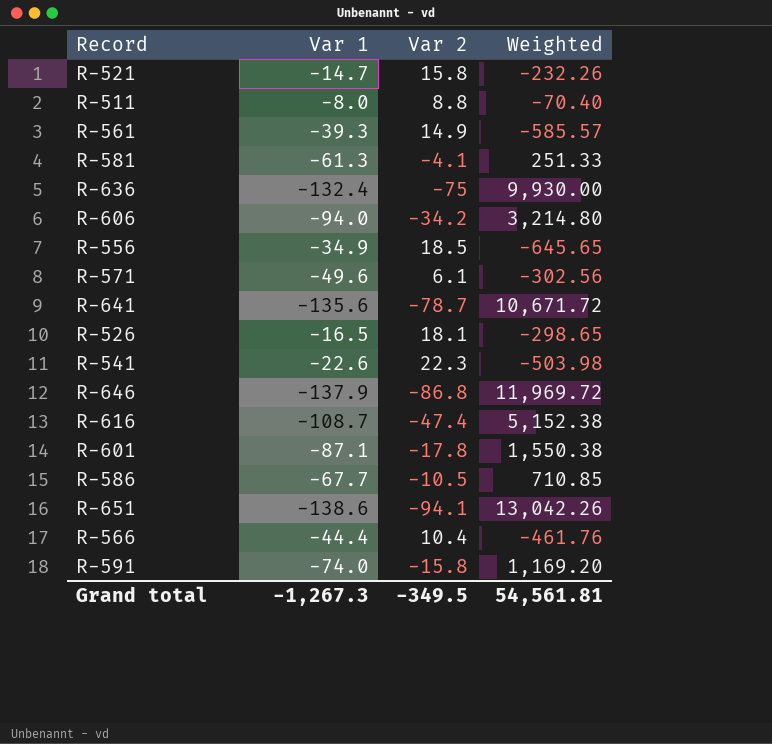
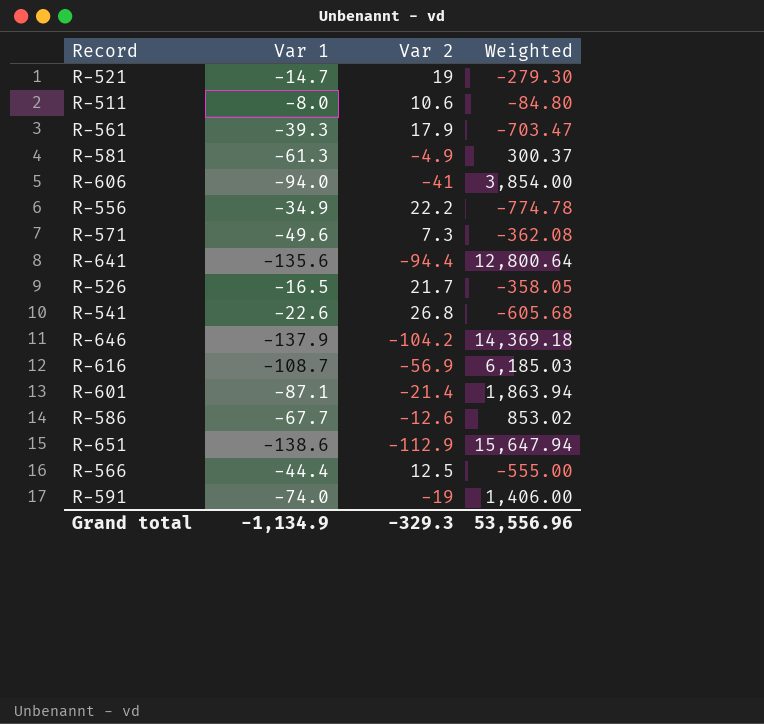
row R-636: -132.4 | -75 | 9,930.00 -> none
R-521 | Var 2: 15.8 -> 19
R-521 | Weighted: -232.26 -> -279.30
R-511 | Var 2: 8.8 -> 10.6
R-511 | Weighted: -70.40 -> -84.80
R-561 | Var 2: 14.9 -> 17.9
R-561 | Weighted: -585.57 -> -703.47
R-581 | Var 2: -4.1 -> -4.9
R-581 | Weighted: 251.33 -> 300.37
R-606 | Var 2: -34.2 -> -41
R-606 | Weighted: 3,214.80 -> 3,854.00
R-556 | Var 2: 18.5 -> 22.2
R-556 | Weighted: -645.65 -> -774.78
R-571 | Var 2: 6.1 -> 7.3
R-571 | Weighted: -302.56 -> -362.08
R-641 | Var 2: -78.7 -> -94.4
R-641 | Weighted: 10,671.72 -> 12,800.64
R-526 | Var 2: 18.1 -> 21.7
R-526 | Weighted: -298.65 -> -358.05
R-541 | Var 2: 22.3 -> 26.8
R-541 | Weighted: -503.98 -> -605.68
R-646 | Var 2: -86.8 -> -104.2
R-646 | Weighted: 11,969.72 -> 14,369.18
R-616 | Var 2: -47.4 -> -56.9
R-616 | Weighted: 5,152.38 -> 6,185.03
R-601 | Var 2: -17.8 -> -21.4
R-601 | Weighted: 1,550.38 -> 1,863.94
R-586 | Var 2: -10.5 -> -12.6
R-586 | Weighted: 710.85 -> 853.02
R-651 | Var 2: -94.1 -> -112.9
R-651 | Weighted: 13,042.26 -> 15,647.94
R-566 | Var 2: 10.4 -> 12.5
R-566 | Weighted: -461.76 -> -555.00
R-591 | Var 2: -15.8 -> -19
R-591 | Weighted: 1,169.20 -> 1,406.00
Grand total | Var 1: -1,267.3 -> -1,134.9
Grand total | Var 2: -349.5 -> -329.3
Grand total | Weighted: 54,561.81 -> 53,556.96

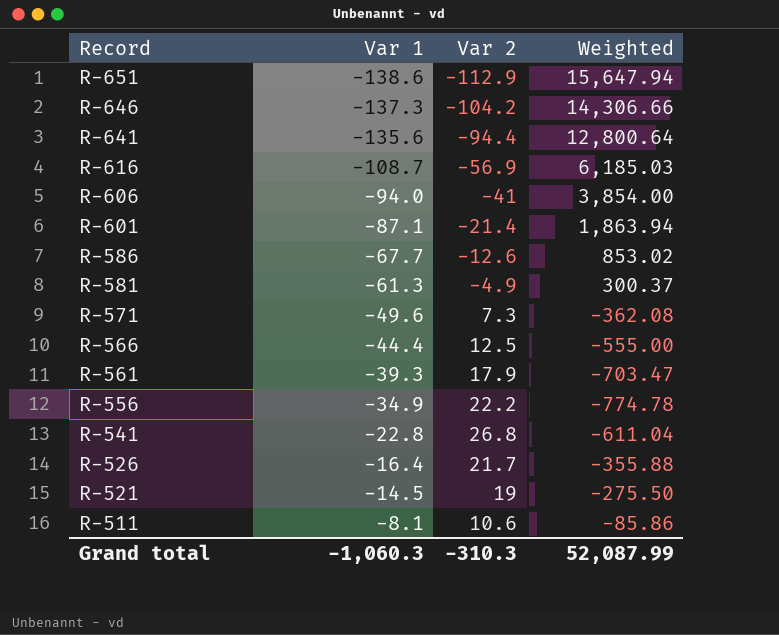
row order: none -> Record descending
row R-591: -74.0 | -19 | 1,406.00 -> none
R-646 | Var 1: -137.9 -> -137.3
R-646 | Weighted: 14,369.18 -> 14,306.66
R-541 | Var 1: -22.6 -> -22.8
R-541 | Weighted: -605.68 -> -611.04
R-526 | Var 1: -16.5 -> -16.4
R-526 | Weighted: -358.05 -> -355.88
R-521 | Var 1: -14.7 -> -14.5
R-521 | Weighted: -279.30 -> -275.50
R-511 | Var 1: -8.0 -> -8.1
R-511 | Weighted: -84.80 -> -85.86
Grand total | Var 1: -1,134.9 -> -1,060.3
Grand total | Var 2: -329.3 -> -310.3
Grand total | Weighted: 53,556.96 -> 52,087.99

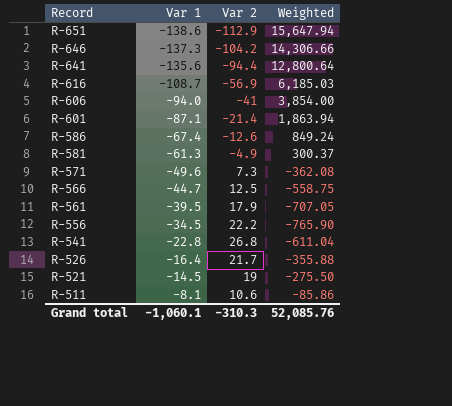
R-586 | Var 1: -67.7 -> -67.4
R-586 | Weighted: 853.02 -> 849.24
R-566 | Var 1: -44.4 -> -44.7
R-566 | Weighted: -555.00 -> -558.75
R-561 | Var 1: -39.3 -> -39.5
R-561 | Weighted: -703.47 -> -707.05
R-556 | Var 1: -34.9 -> -34.5
R-556 | Weighted: -774.78 -> -765.90
Grand total | Var 1: -1,060.3 -> -1,060.1
Grand total | Weighted: 52,087.99 -> 52,085.76

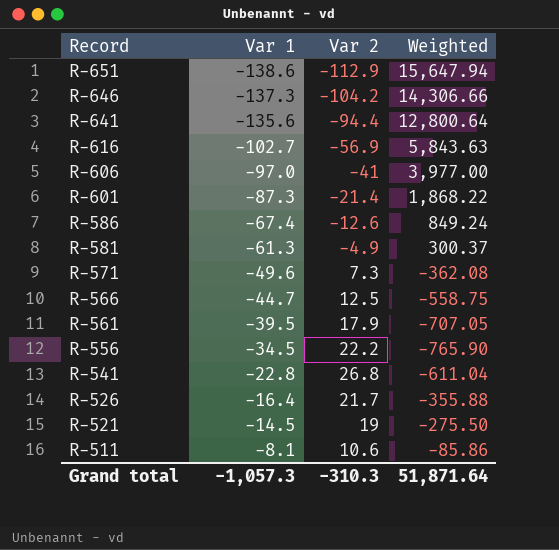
R-616 | Var 1: -108.7 -> -102.7
R-616 | Weighted: 6,185.03 -> 5,843.63
R-606 | Var 1: -94.0 -> -97.0
R-606 | Weighted: 3,854.00 -> 3,977.00
R-601 | Var 1: -87.1 -> -87.3
R-601 | Weighted: 1,863.94 -> 1,868.22
Grand total | Var 1: -1,060.1 -> -1,057.3
Grand total | Weighted: 52,085.76 -> 51,871.64

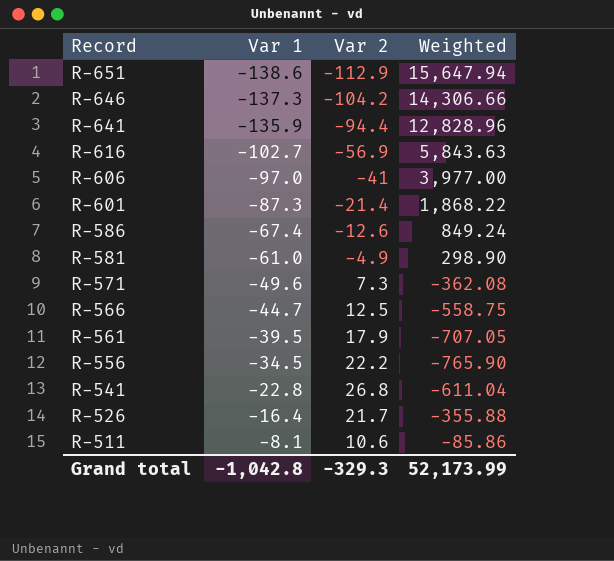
row R-521: -14.5 | 19 | -275.50 -> none
R-641 | Var 1: -135.6 -> -135.9
R-641 | Weighted: 12,800.64 -> 12,828.96
R-581 | Var 1: -61.3 -> -61.0
R-581 | Weighted: 300.37 -> 298.90
Grand total | Var 1: -1,057.3 -> -1,042.8
Grand total | Var 2: -310.3 -> -329.3
Grand total | Weighted: 51,871.64 -> 52,173.99

